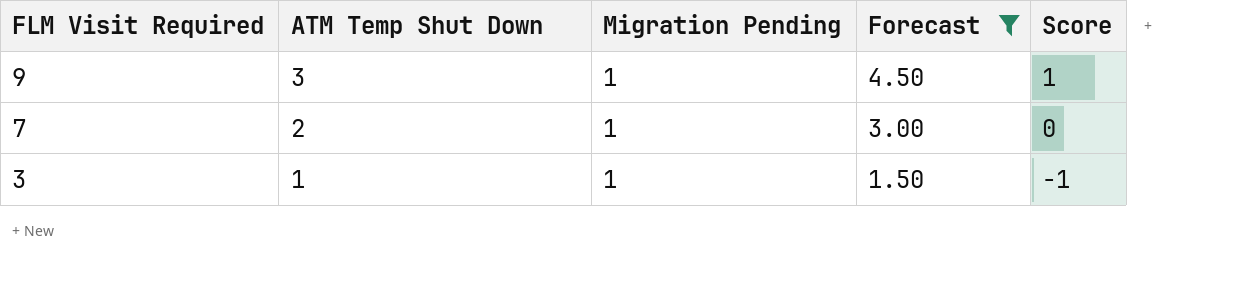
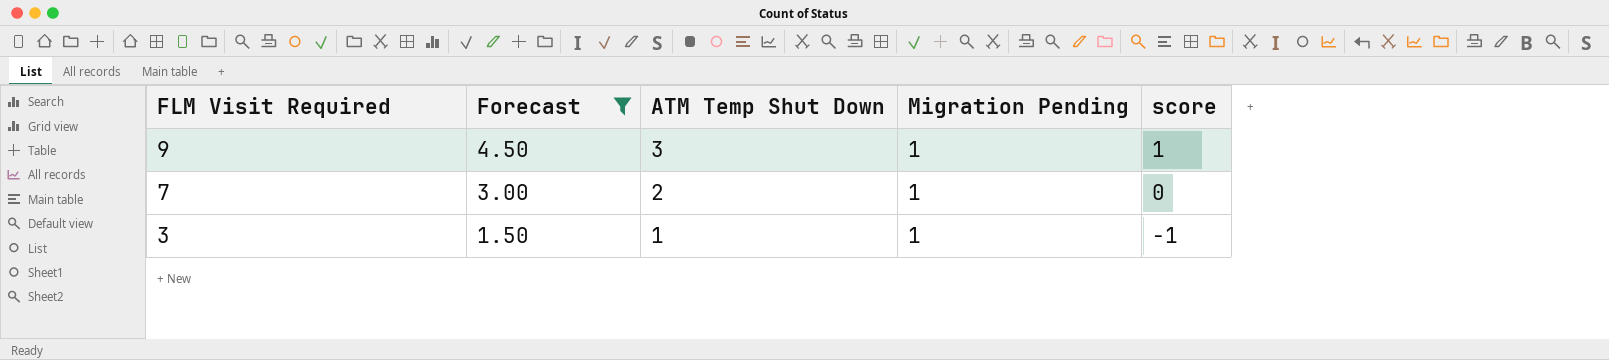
column Forecast | position: 4 -> 2
column name: Score -> score

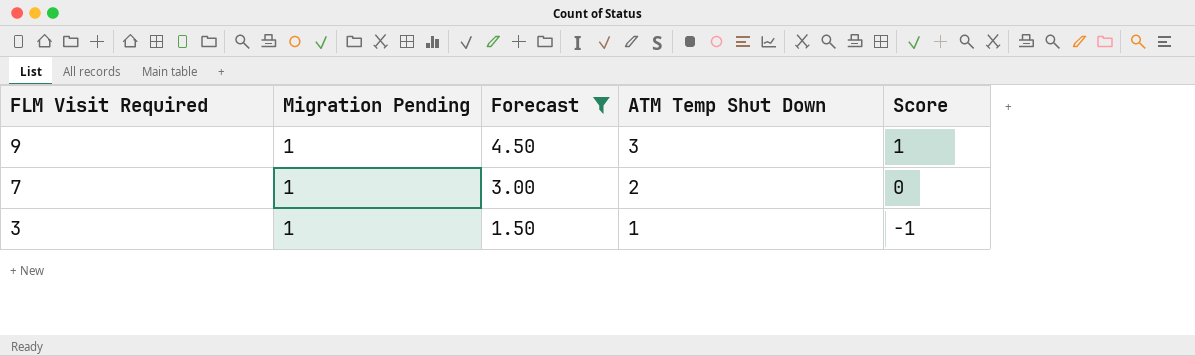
column Migration Pending | position: 4 -> 2
column name: score -> Score

